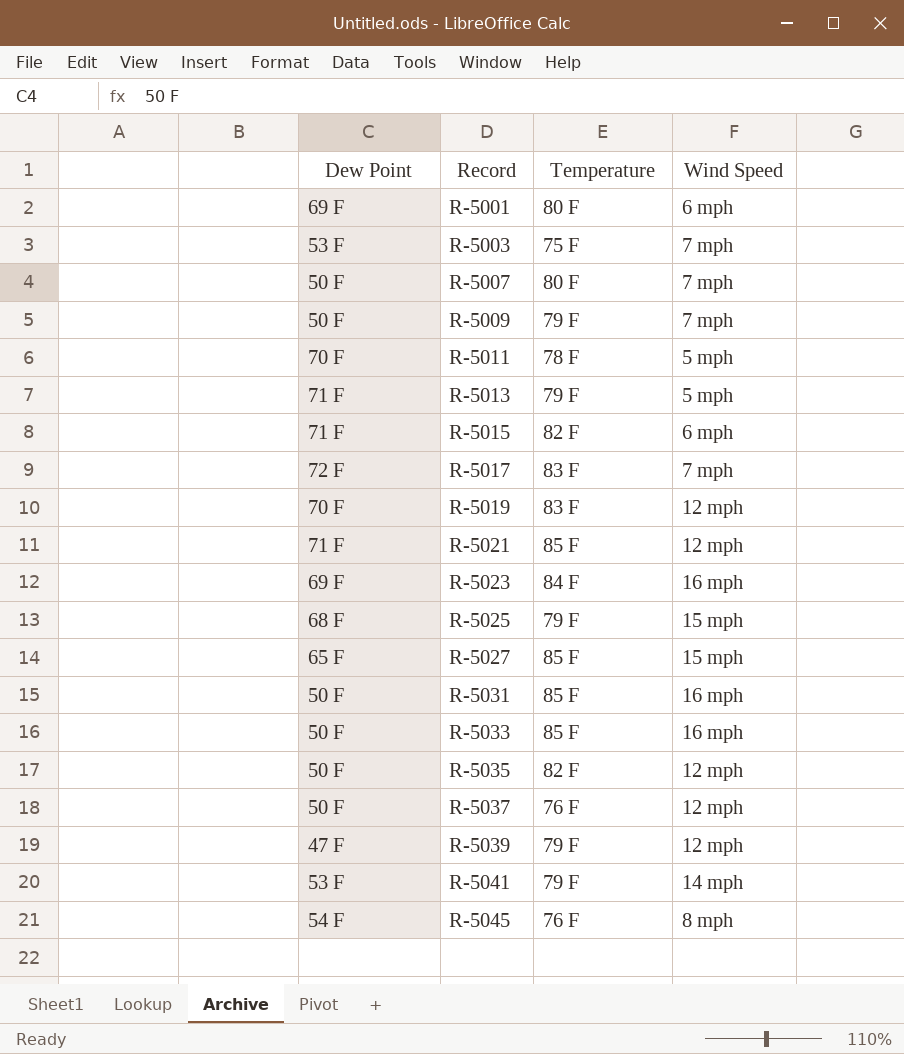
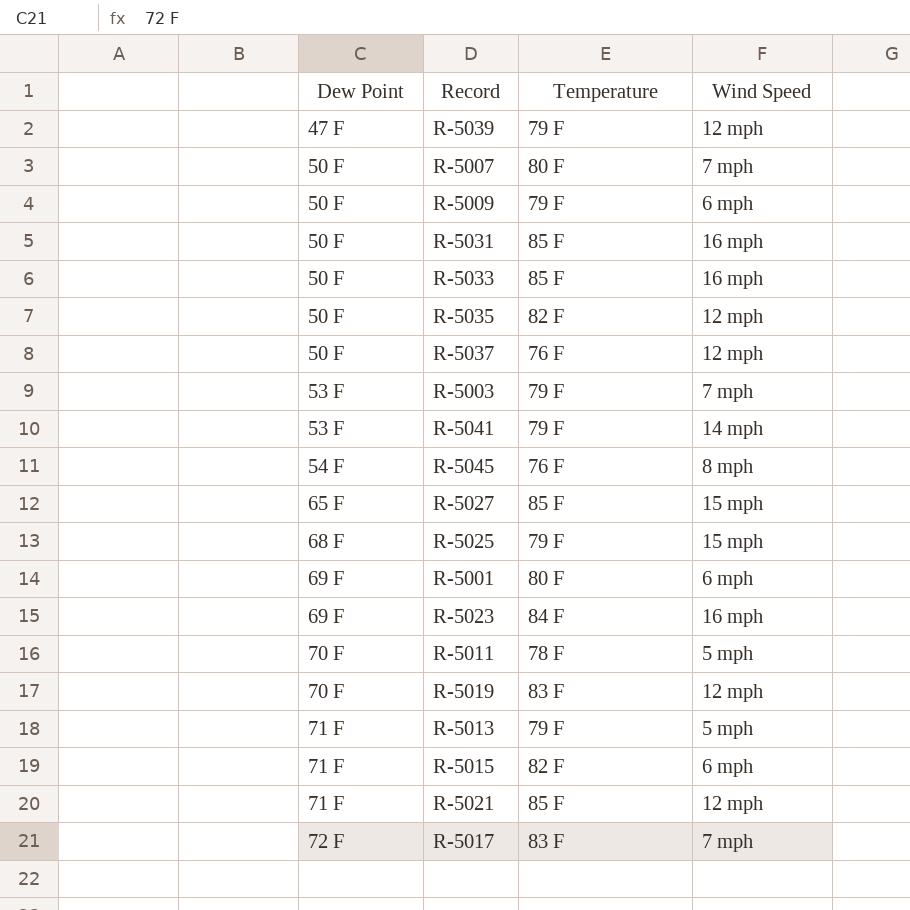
row order: Record ascending -> Dew Point ascending
R-5009 | Wind Speed: 7 mph -> 6 mph
R-5003 | Temperature: 75 F -> 79 F

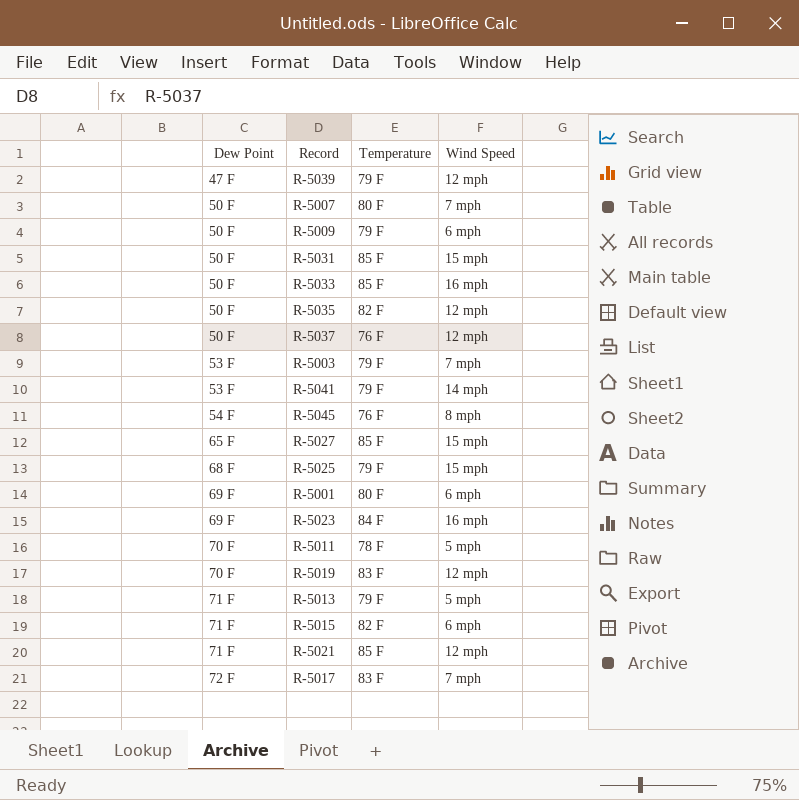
R-5031 | Wind Speed: 16 mph -> 15 mph

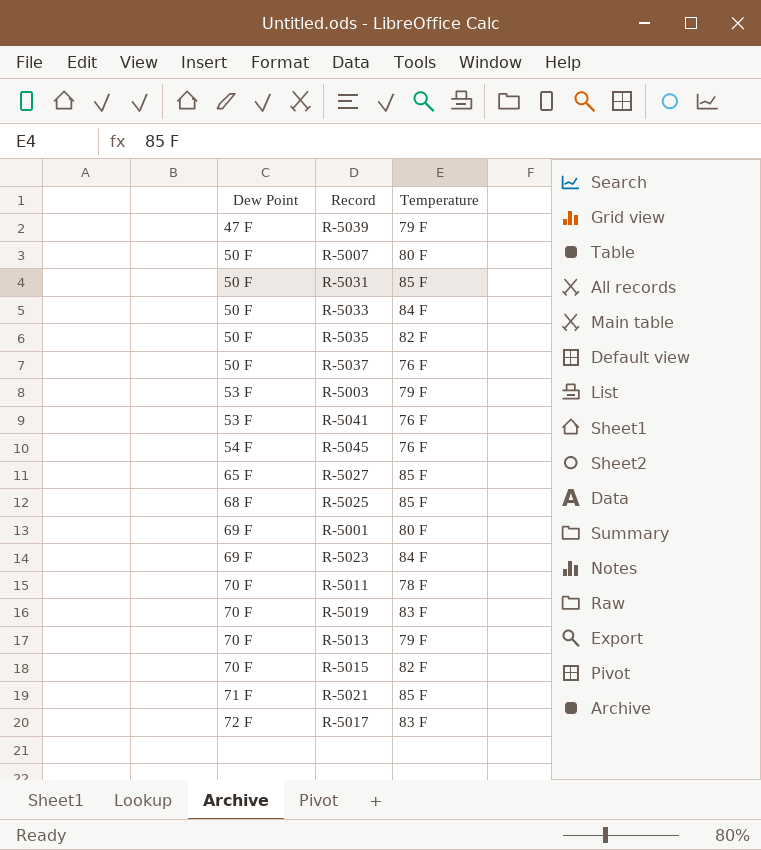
column Wind Speed | position: 4 -> none
row R-5009: 50 F | 79 F | 6 mph -> none
R-5033 | Temperature: 85 F -> 84 F
R-5041 | Temperature: 79 F -> 76 F
R-5025 | Temperature: 79 F -> 85 F
R-5013 | Dew Point: 71 F -> 70 F
R-5015 | Dew Point: 71 F -> 70 F

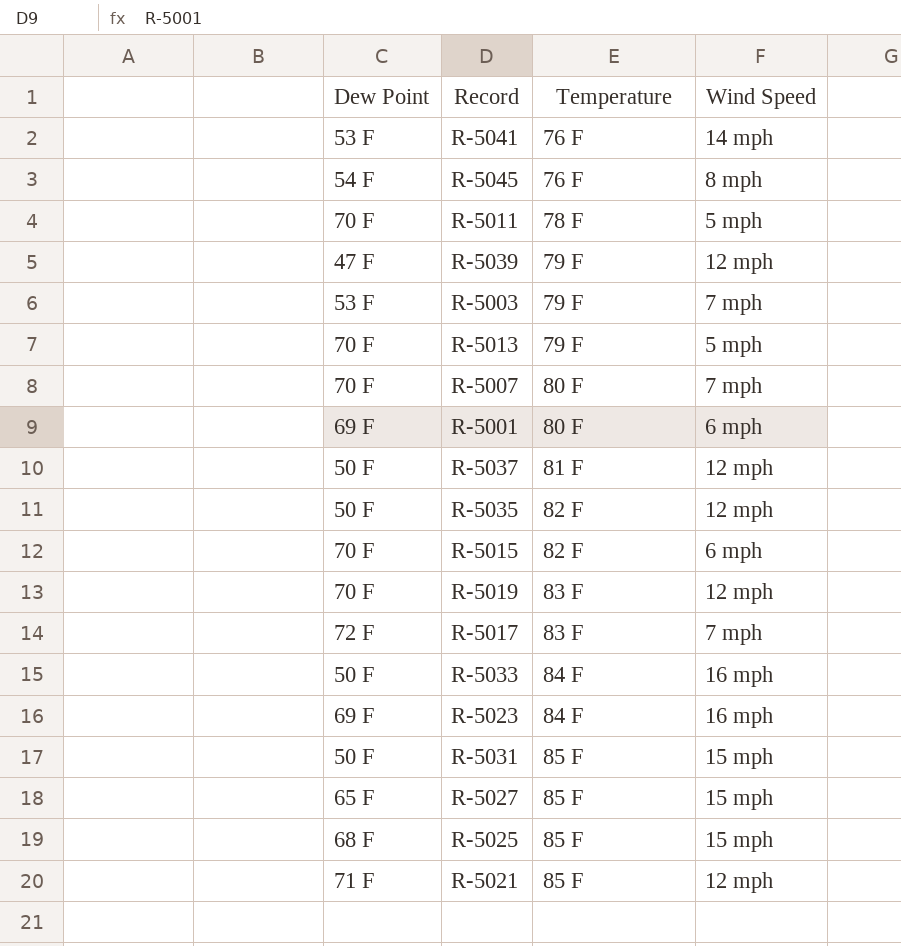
row order: Dew Point ascending -> Temperature ascending
column Wind Speed | position: none -> 4
R-5007 | Dew Point: 50 F -> 70 F
R-5037 | Temperature: 76 F -> 81 F

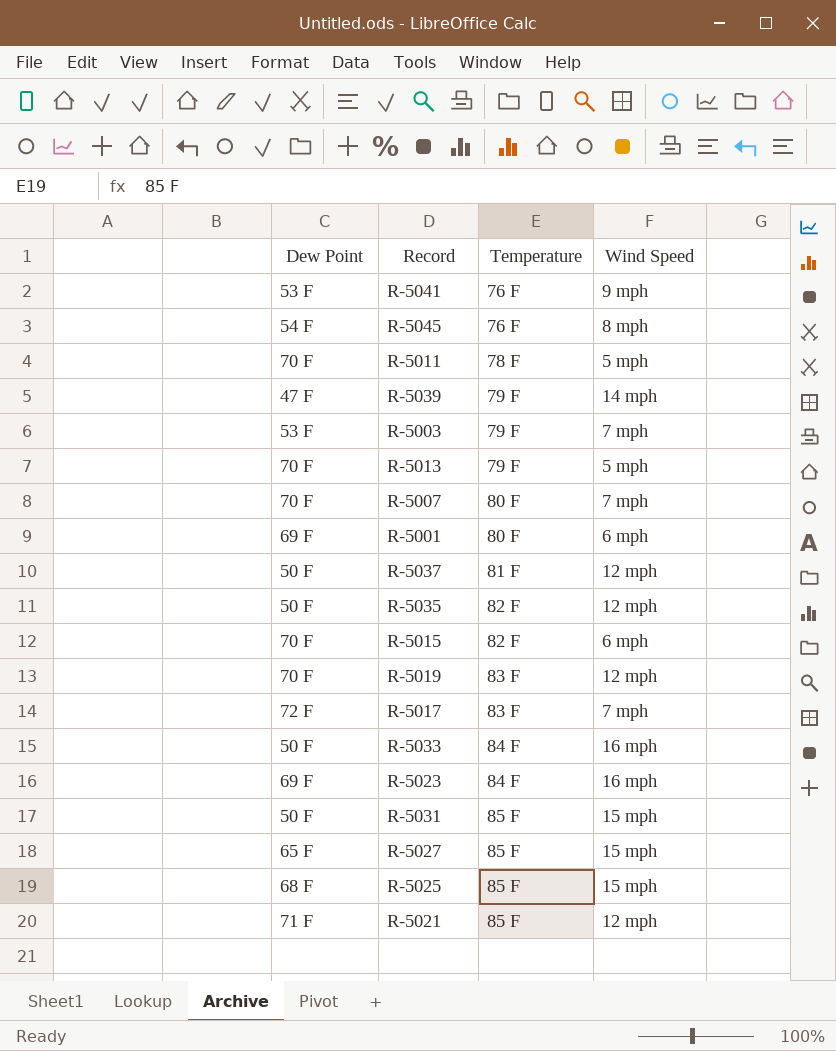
R-5041 | Wind Speed: 14 mph -> 9 mph
R-5039 | Wind Speed: 12 mph -> 14 mph

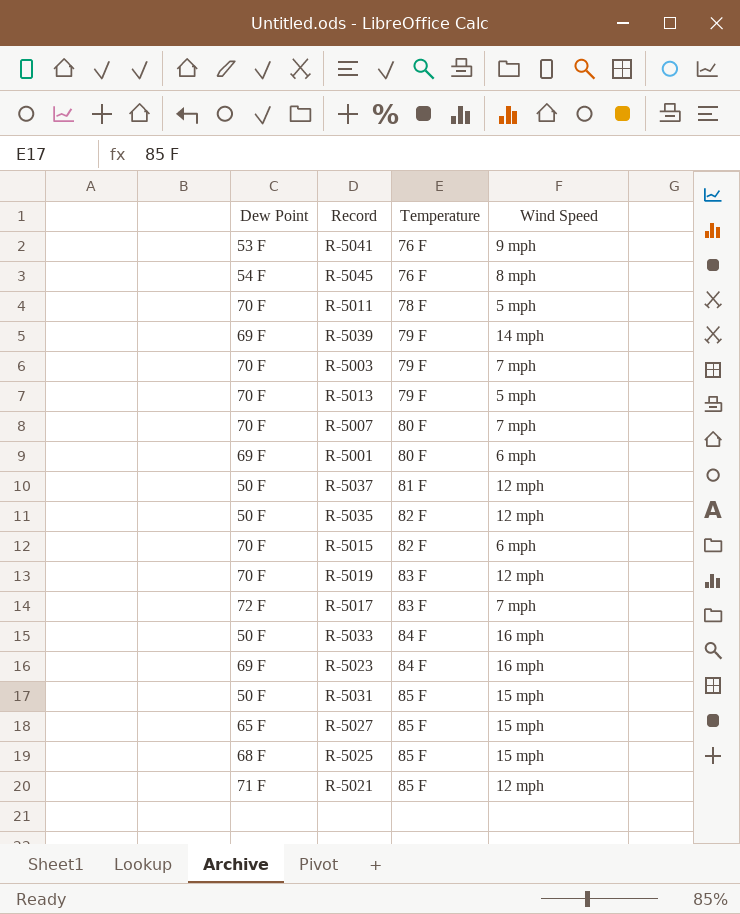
R-5039 | Dew Point: 47 F -> 69 F
R-5003 | Dew Point: 53 F -> 70 F

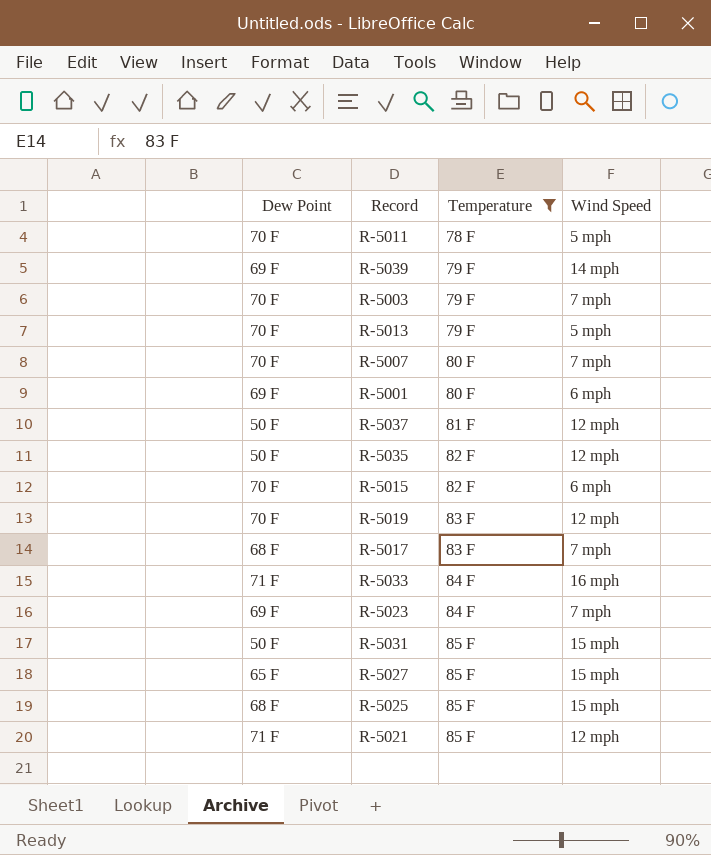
filter: none -> Temperature != 76 F
R-5017 | Dew Point: 72 F -> 68 F
R-5033 | Dew Point: 50 F -> 71 F
R-5023 | Wind Speed: 16 mph -> 7 mph

